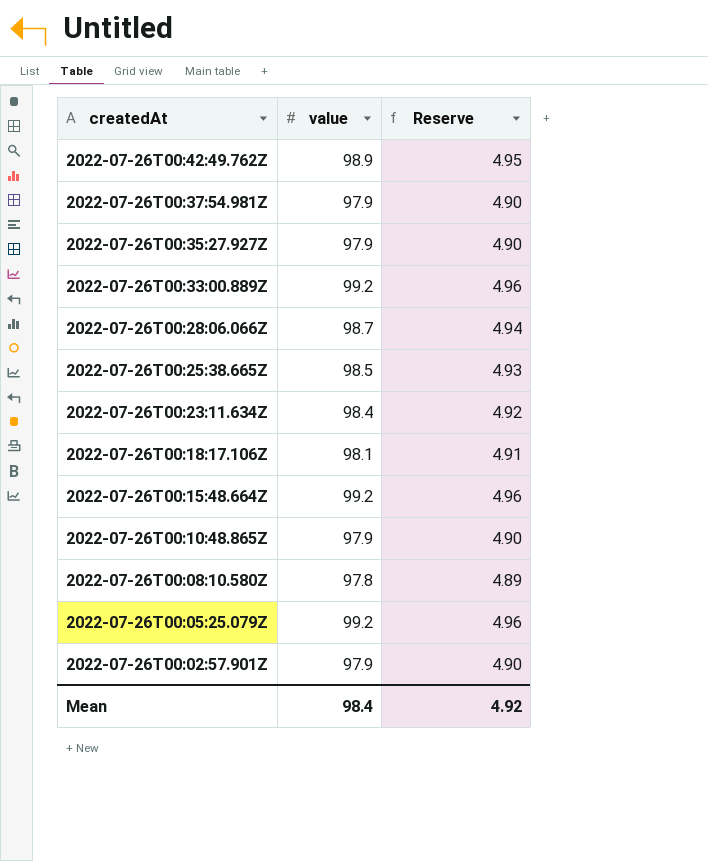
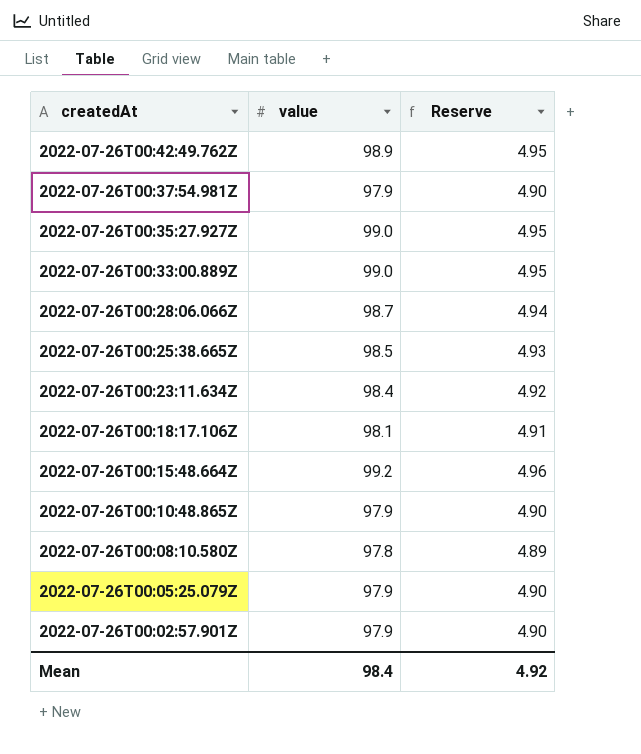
2022-07-26T00:35:27.927Z | value: 97.9 -> 99.0
2022-07-26T00:35:27.927Z | Reserve: 4.90 -> 4.95
2022-07-26T00:33:00.889Z | value: 99.2 -> 99.0
2022-07-26T00:33:00.889Z | Reserve: 4.96 -> 4.95
2022-07-26T00:05:25.079Z | value: 99.2 -> 97.9
2022-07-26T00:05:25.079Z | Reserve: 4.96 -> 4.90

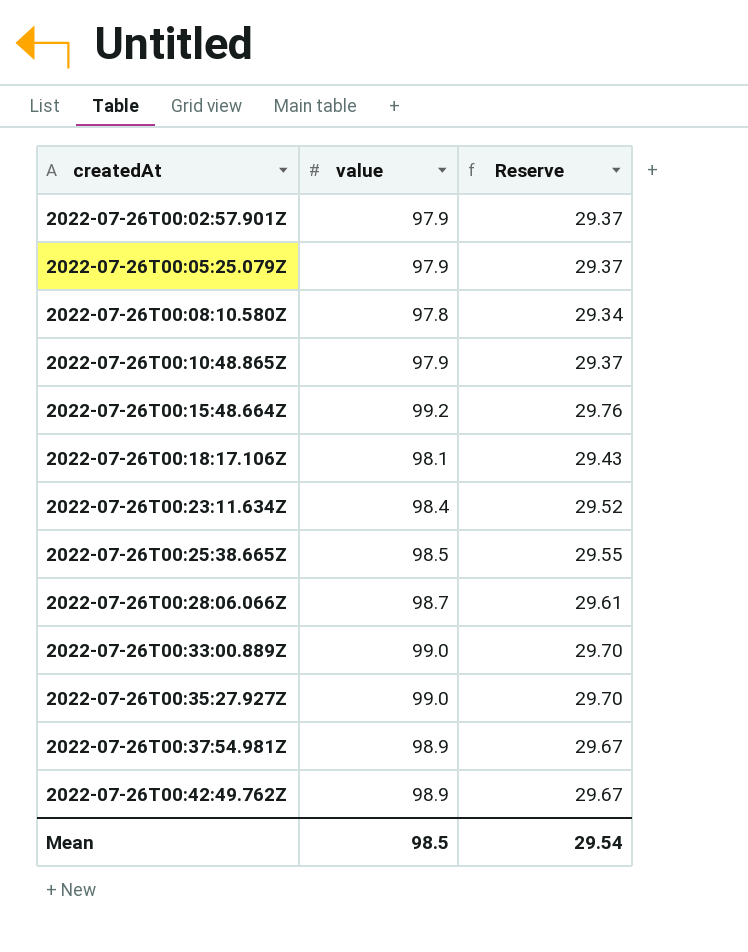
row order: createdAt descending -> createdAt ascending
column Reserve | formula: [value] * 0.05 -> [value] * 0.3
2022-07-26T00:37:54.981Z | value: 97.9 -> 98.9
Mean | value: 98.4 -> 98.5
Mean | Reserve: 4.92 -> 29.54

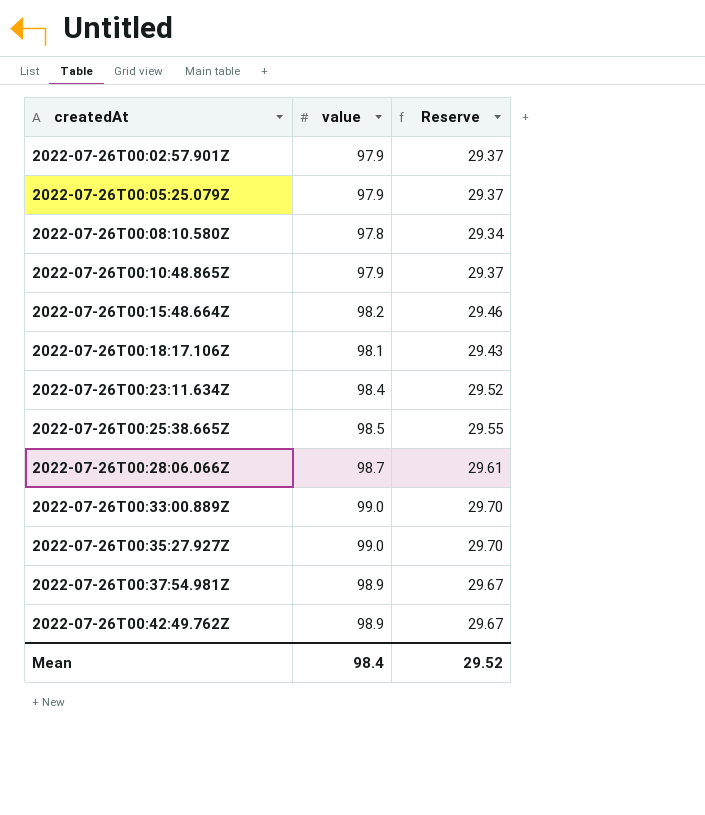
2022-07-26T00:15:48.664Z | value: 99.2 -> 98.2
2022-07-26T00:15:48.664Z | Reserve: 29.76 -> 29.46
Mean | value: 98.5 -> 98.4
Mean | Reserve: 29.54 -> 29.52

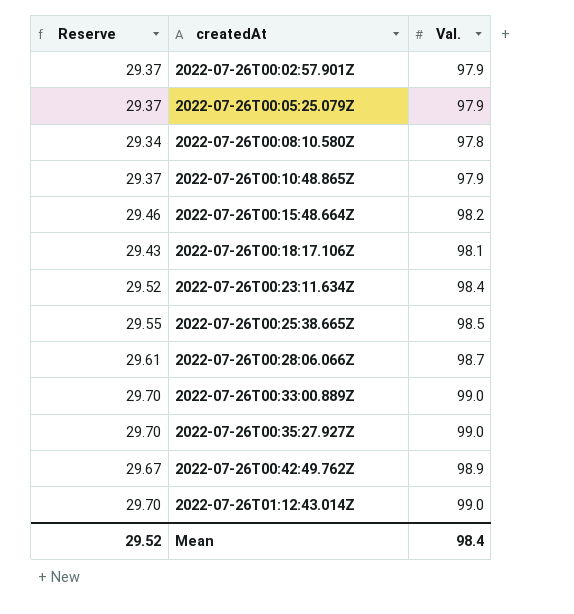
column Reserve | position: 3 -> 1
column name: value -> Val.
row 2022-07-26T00:37:54.981Z: 98.9 | 29.67 -> none
row 2022-07-26T01:12:43.014Z: none -> 29.70 | 99.0

